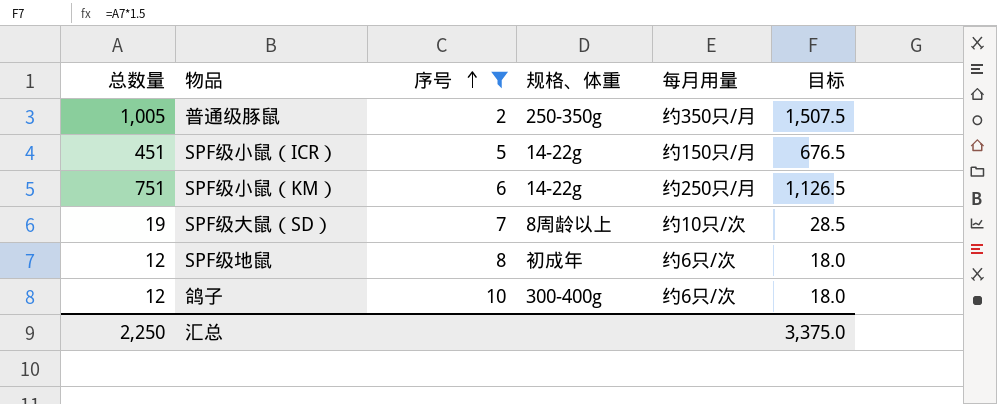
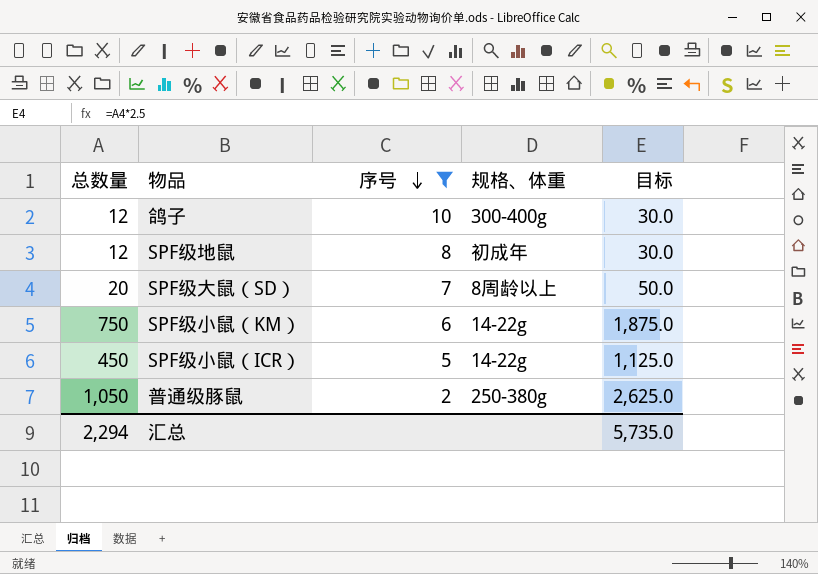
row order: 序号 ascending -> 序号 descending
column 每月用量 | position: 5 -> none
column 目标 | formula: [总数量] * 1.5 -> [总数量] * 2.5
SPF级大鼠（SD） | 总数量: 19 -> 20
SPF级小鼠（KM） | 总数量: 751 -> 750
SPF级小鼠（ICR） | 总数量: 451 -> 450
普通级豚鼠 | 总数量: 1,005 -> 1,050
普通级豚鼠 | 规格、体重: 250-350g -> 250-380g
汇总 | 总数量: 2,250 -> 2,294
汇总 | 目标: 3,375.0 -> 5,735.0

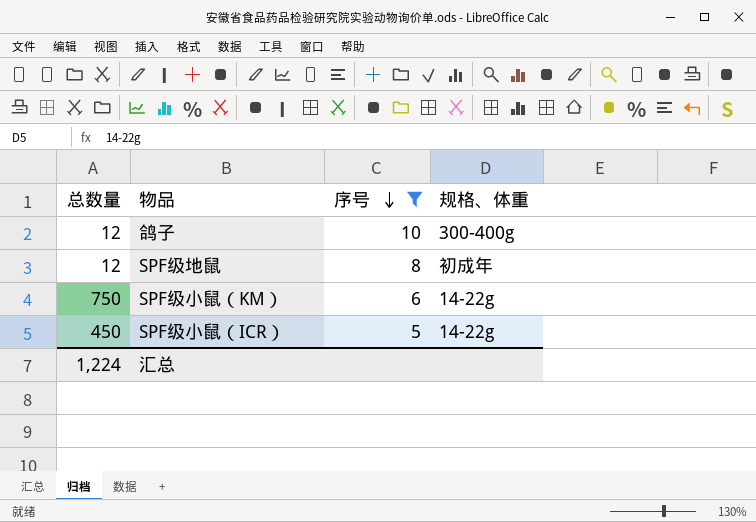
column 目标 | formula: [总数量] * 2.5 -> none
row SPF级大鼠（SD）: 20 | 7 | 8周龄以上 | 50.0 -> none
row 普通级豚鼠: 1,050 | 2 | 250-380g | 2,625.0 -> none
汇总 | 总数量: 2,294 -> 1,224

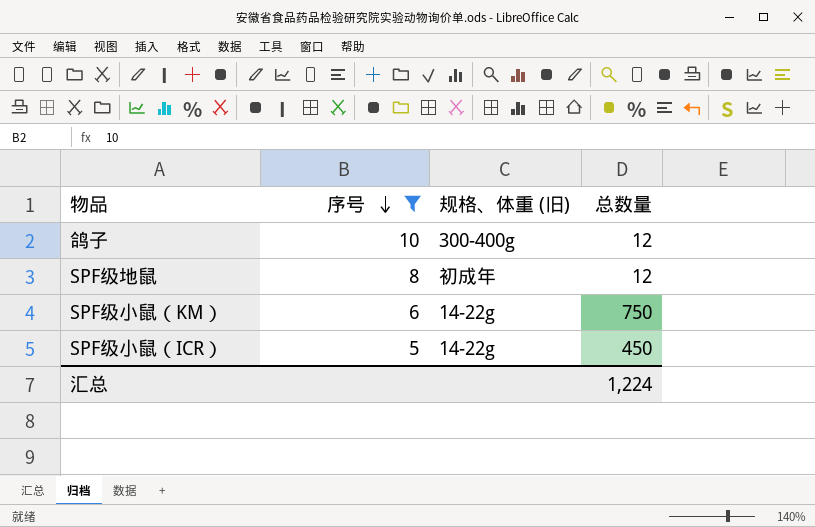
column name: 规格、体重 -> 规格、体重 (旧)
column 总数量 | position: 1 -> 4

